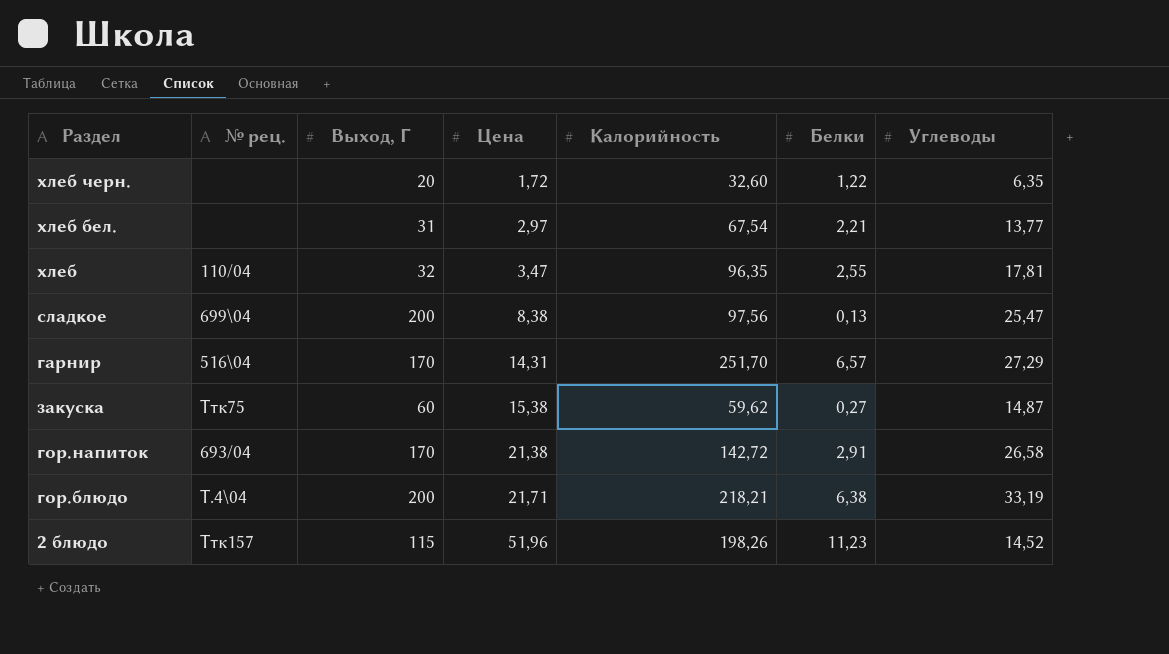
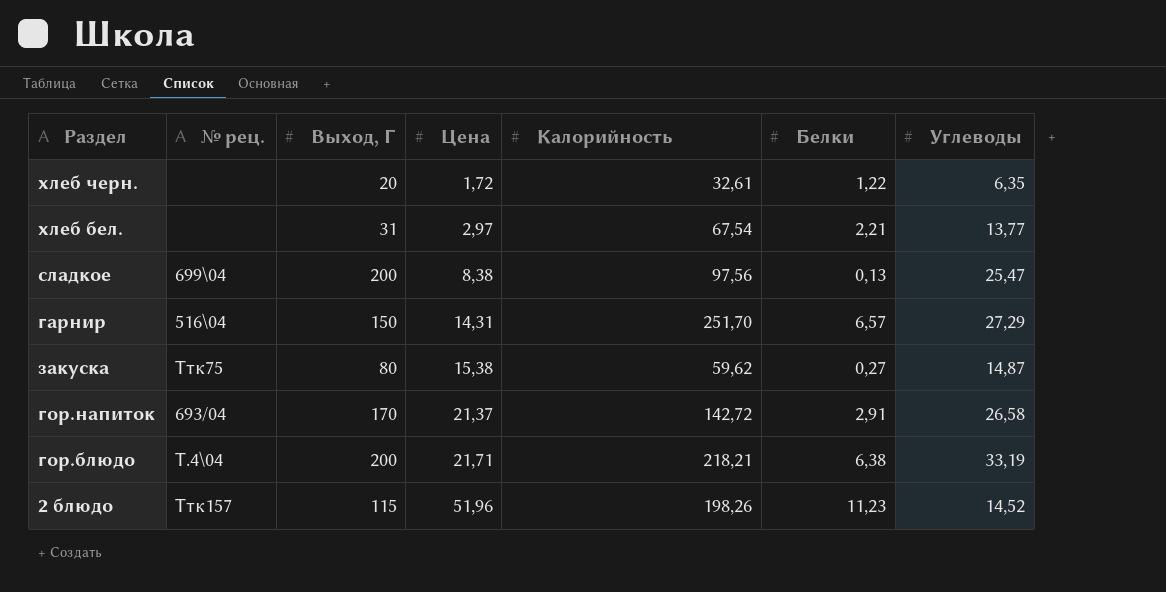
row хлеб: 110/04 | 32 | 3,47 | 96,35 | 2,55 | 17,81 -> none
хлеб черн. | Калорийность: 32,60 -> 32,61
гарнир | Выход, Г: 170 -> 150
закуска | Выход, Г: 60 -> 80
гор.напиток | Цена: 21,38 -> 21,37

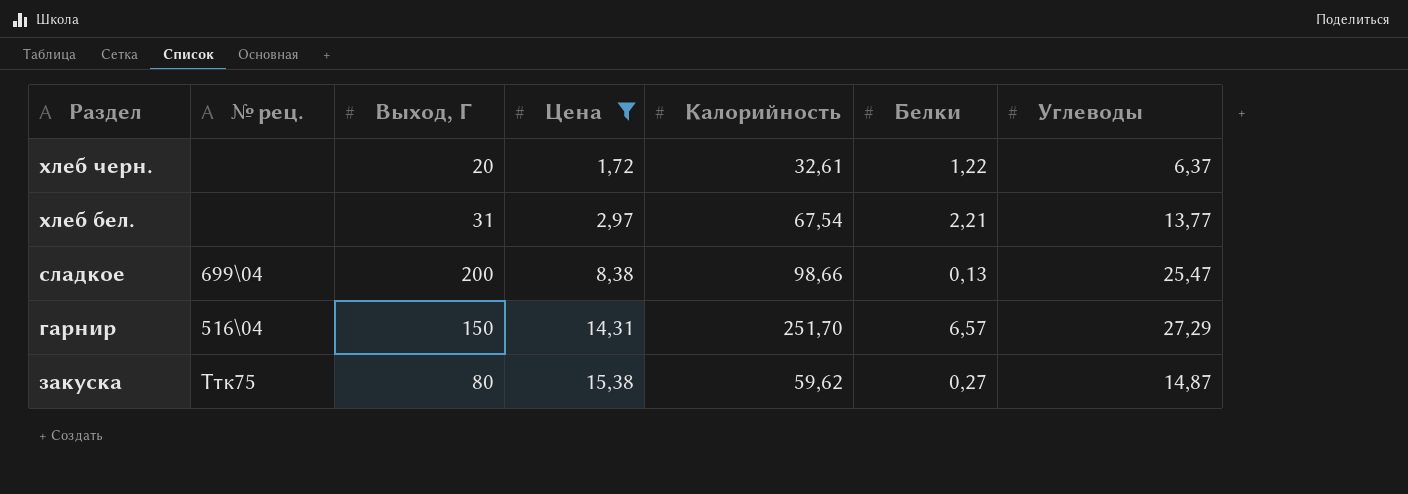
filter: none -> Цена <= 15,38
хлеб черн. | Углеводы: 6,35 -> 6,37
сладкое | Калорийность: 97,56 -> 98,66

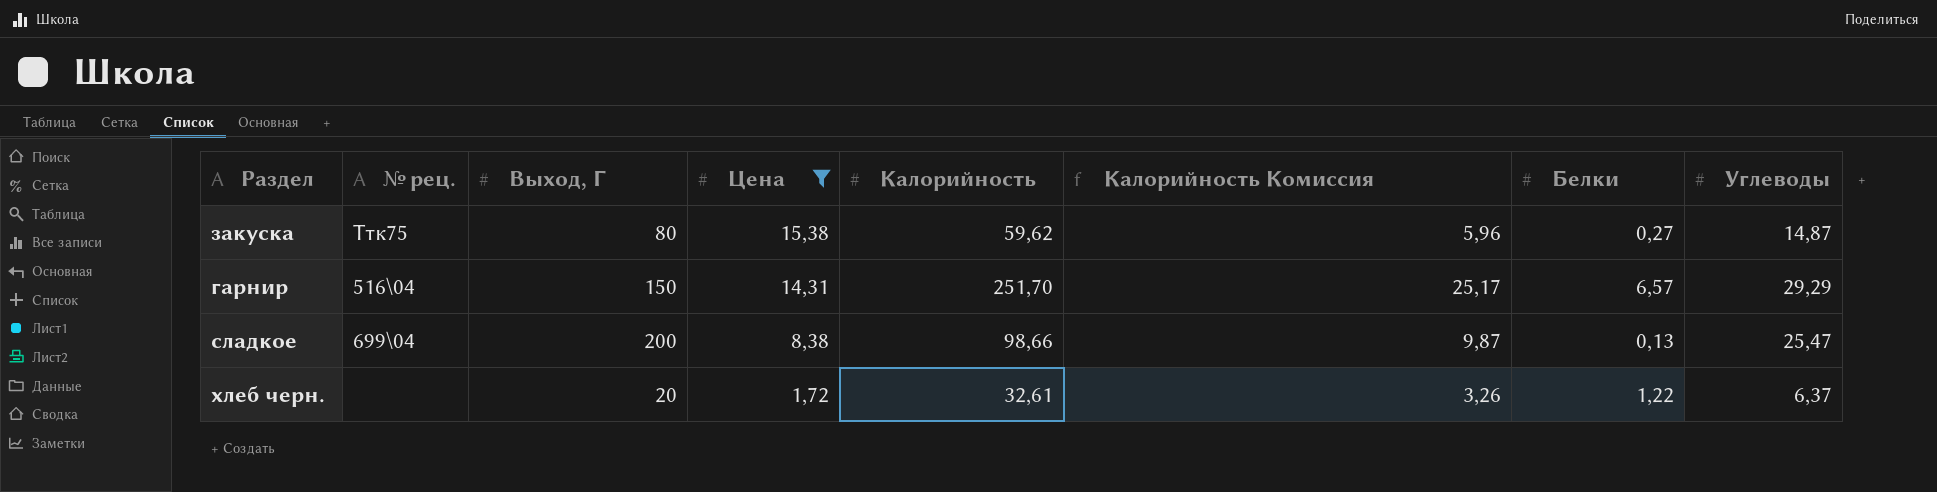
row order: Цена ascending -> Цена descending
column Калорийность Комиссия | formula: none -> [Калорийность] * 0,1
row хлеб бел.: none | 31 | 2,97 | 67,54 | 2,21 | 13,77 -> none
гарнир | Углеводы: 27,29 -> 29,29

